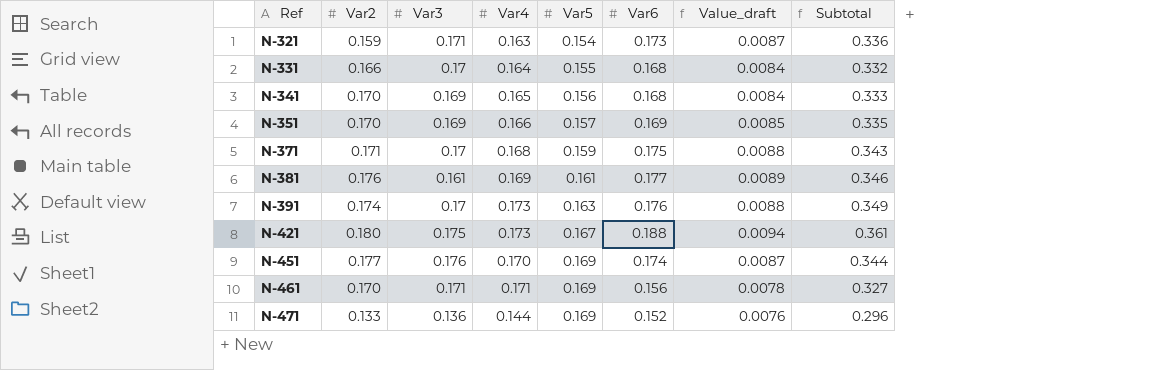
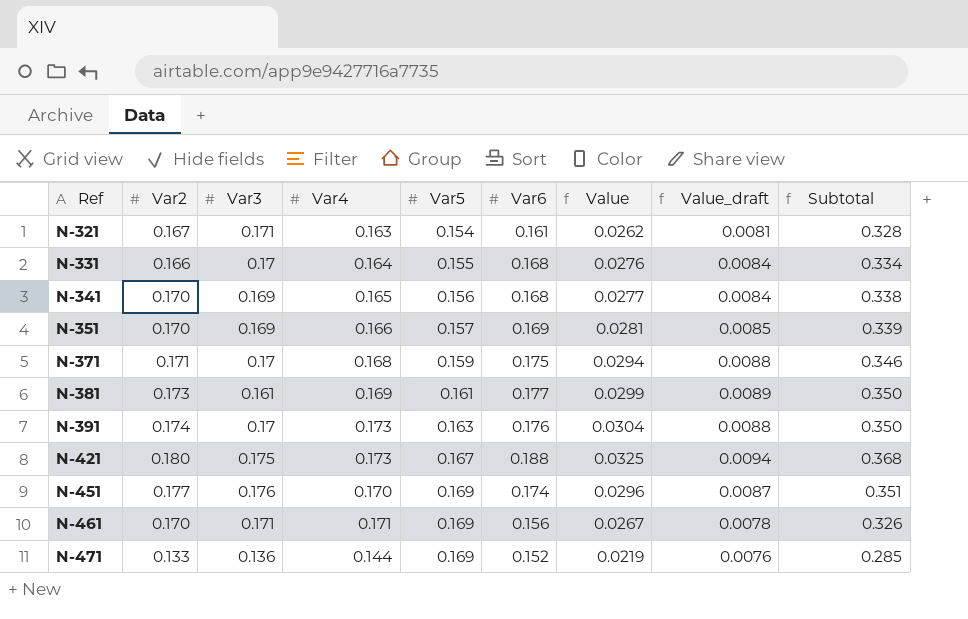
column Value | formula: none -> [Var4] * [Var6]
column Subtotal | formula: [Var4] + [Var6] -> [Var2] + [Var6]
N-321 | Var2: 0.159 -> 0.167
N-321 | Var6: 0.173 -> 0.161
N-321 | Value_draft: 0.0087 -> 0.0081
N-381 | Var2: 0.176 -> 0.173

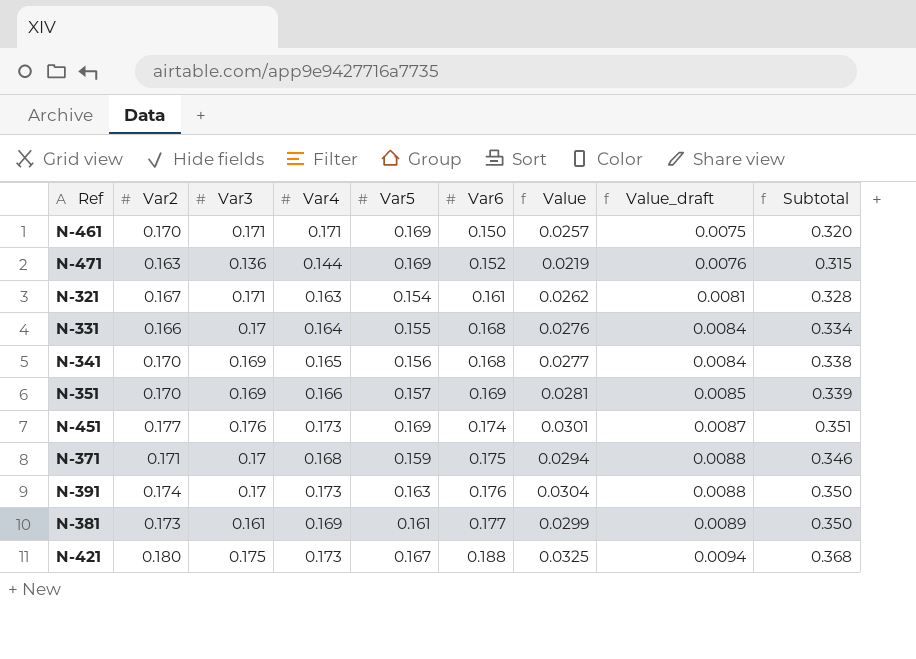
row order: Ref ascending -> Var6 ascending
N-461 | Var6: 0.156 -> 0.150
N-461 | Value: 0.0267 -> 0.0257
N-461 | Value_draft: 0.0078 -> 0.0075
N-461 | Subtotal: 0.326 -> 0.320
N-471 | Var2: 0.133 -> 0.163
N-471 | Subtotal: 0.285 -> 0.315
N-451 | Var4: 0.170 -> 0.173
N-451 | Value: 0.0296 -> 0.0301

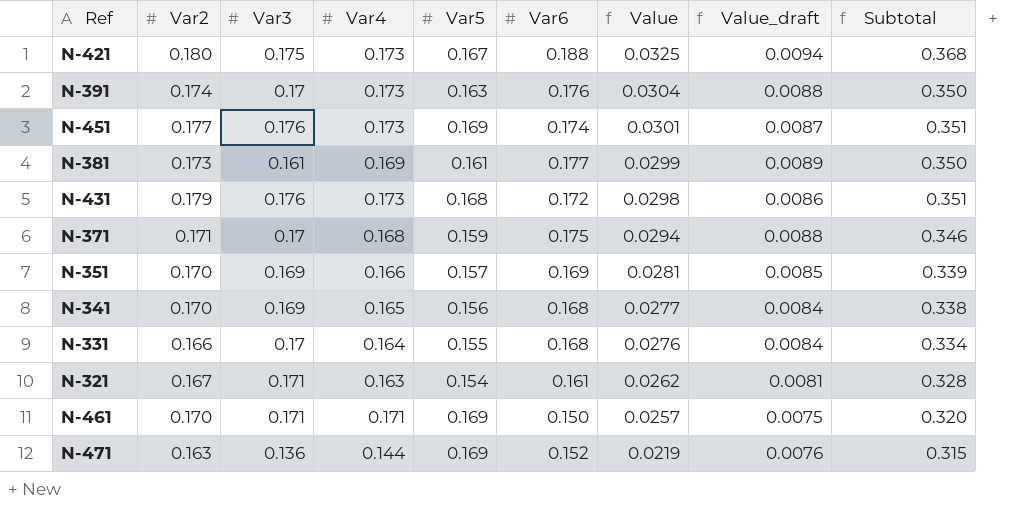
row order: Var6 ascending -> Value descending
row N-431: none -> 0.179 | 0.176 | 0.173 | 0.168 | 0.172 | 0.0298 | 0.0086 | 0.351

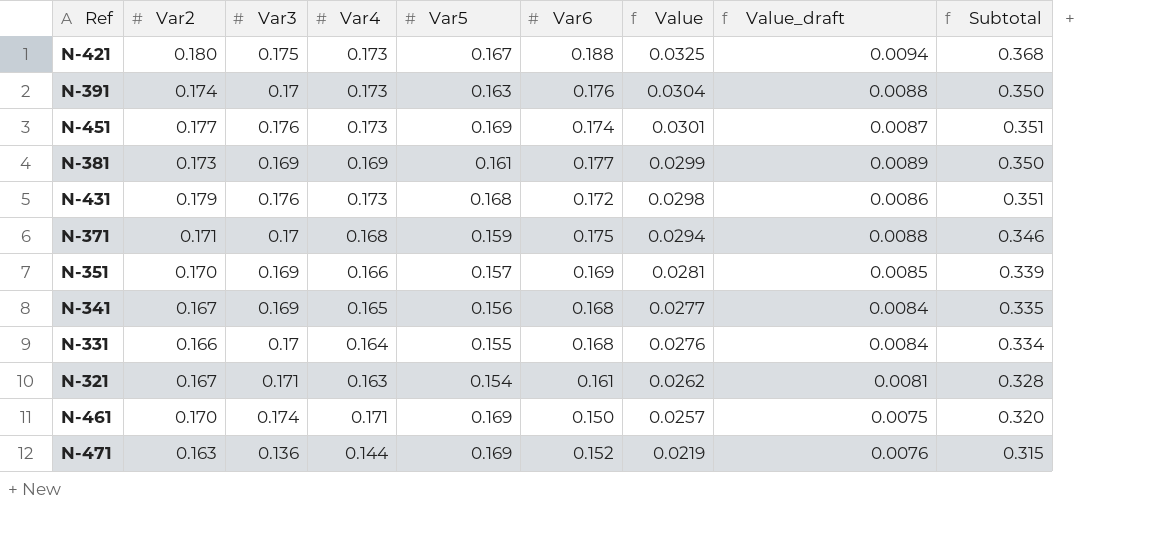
N-381 | Var3: 0.161 -> 0.169
N-341 | Var2: 0.170 -> 0.167
N-341 | Subtotal: 0.338 -> 0.335
N-461 | Var3: 0.171 -> 0.174

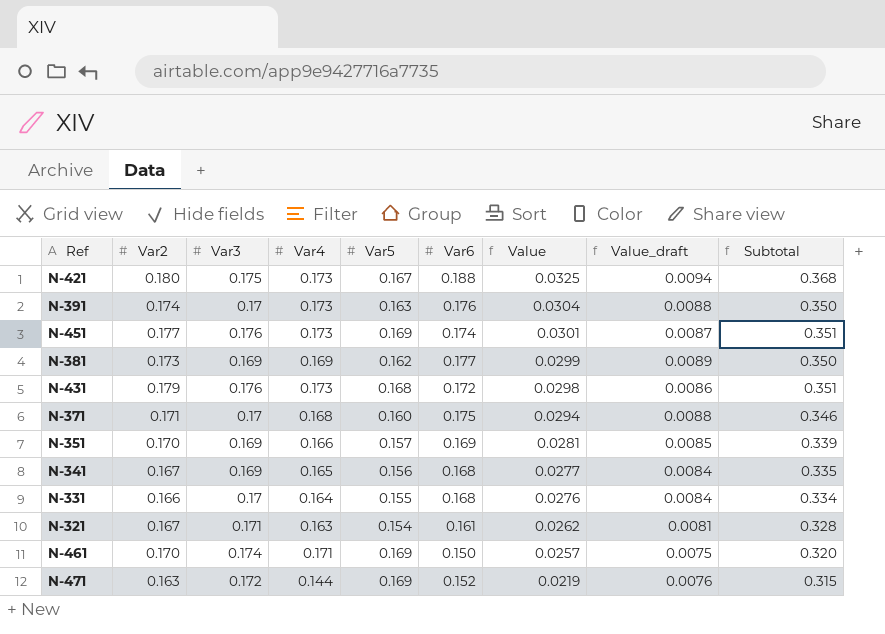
N-381 | Var5: 0.161 -> 0.162
N-371 | Var5: 0.159 -> 0.160
N-471 | Var3: 0.136 -> 0.172

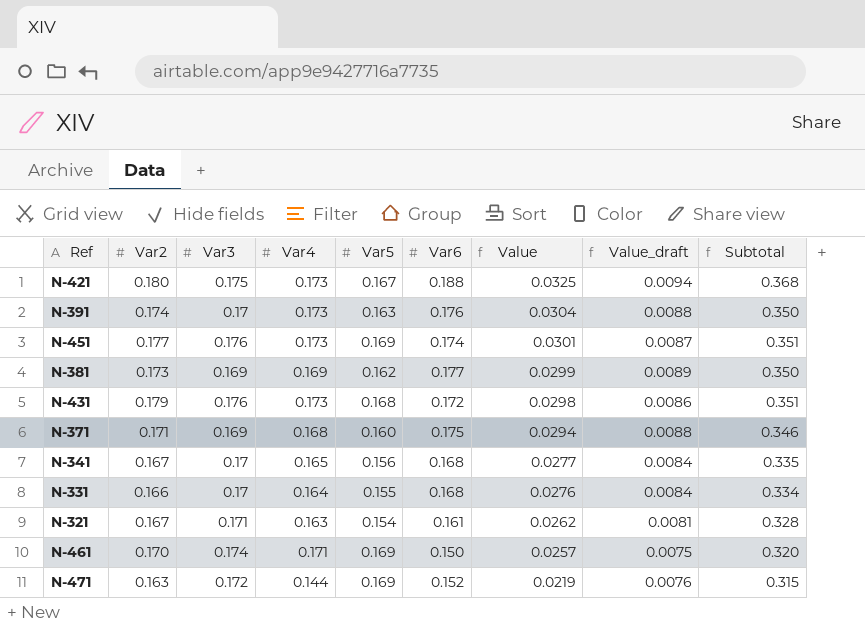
row N-351: 0.170 | 0.169 | 0.166 | 0.157 | 0.169 | 0.0281 | 0.0085 | 0.339 -> none
N-371 | Var3: 0.17 -> 0.169
N-341 | Var3: 0.169 -> 0.17

